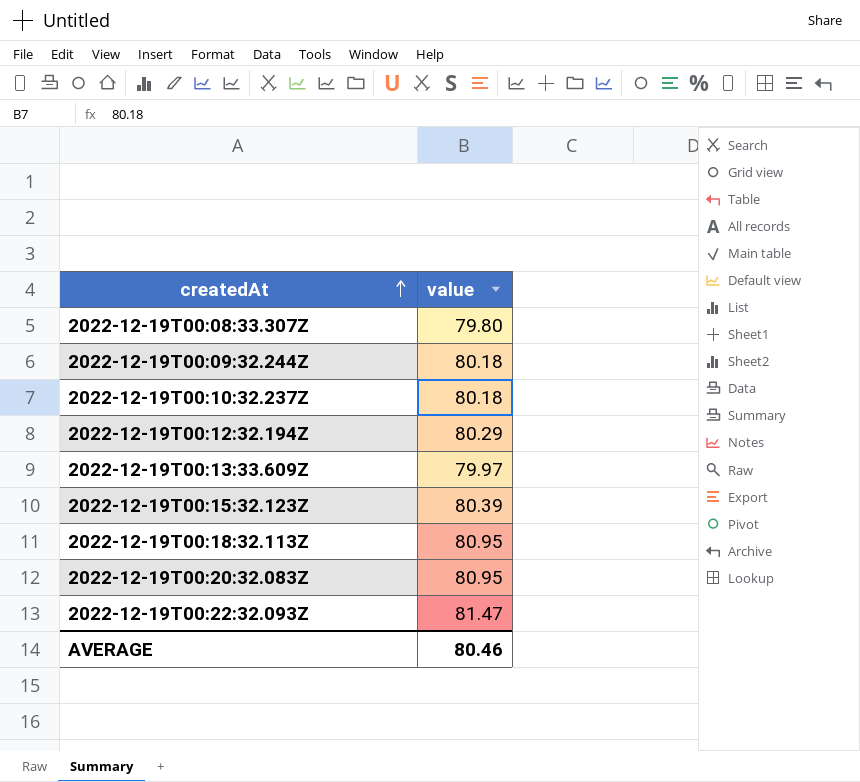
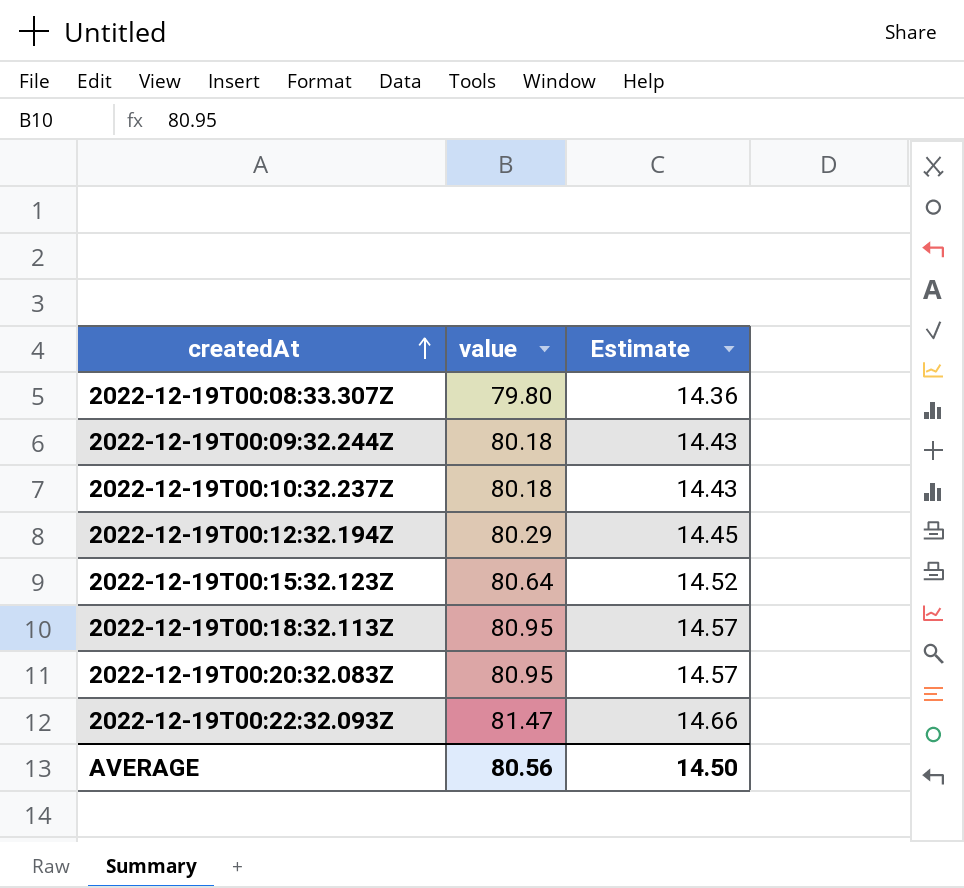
column Estimate | formula: none -> [value] * 0.18
row 2022-12-19T00:13:33.609Z: 79.97 -> none
2022-12-19T00:15:32.123Z | value: 80.39 -> 80.64
AVERAGE | value: 80.46 -> 80.56

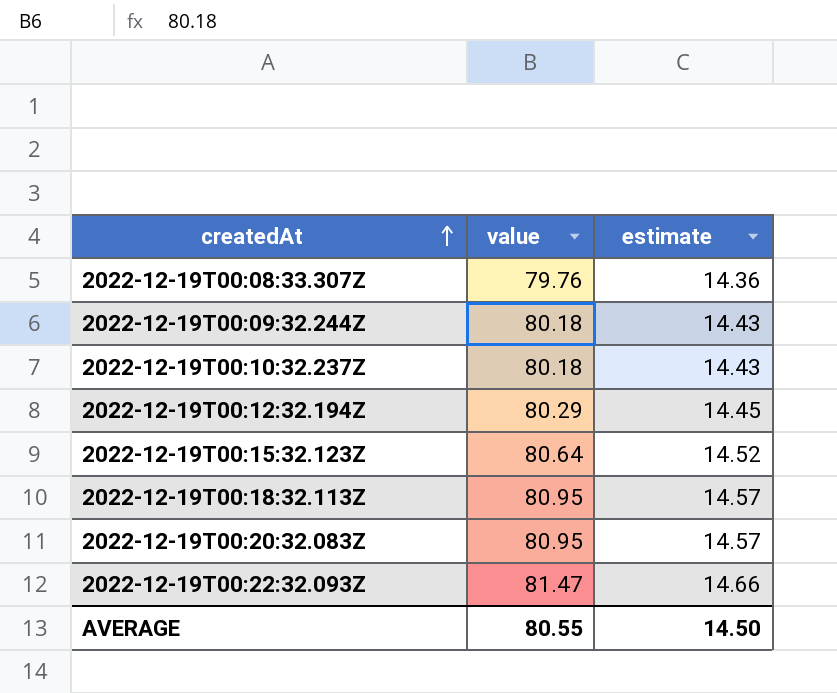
column name: Estimate -> estimate
2022-12-19T00:08:33.307Z | value: 79.80 -> 79.76
AVERAGE | value: 80.56 -> 80.55

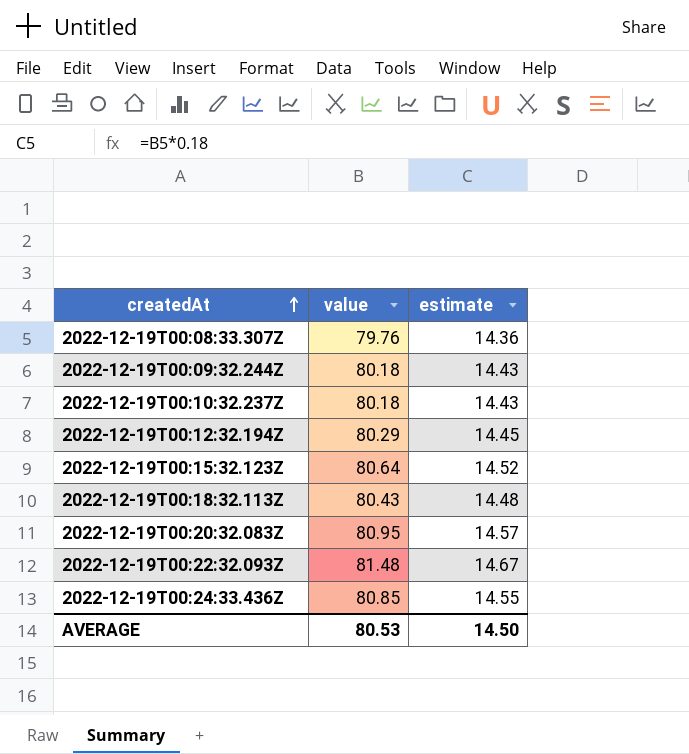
2022-12-19T00:18:32.113Z | value: 80.95 -> 80.43
2022-12-19T00:18:32.113Z | estimate: 14.57 -> 14.48
2022-12-19T00:22:32.093Z | value: 81.47 -> 81.48
2022-12-19T00:22:32.093Z | estimate: 14.66 -> 14.67
row 2022-12-19T00:24:33.436Z: none -> 80.85 | 14.55
AVERAGE | value: 80.55 -> 80.53

